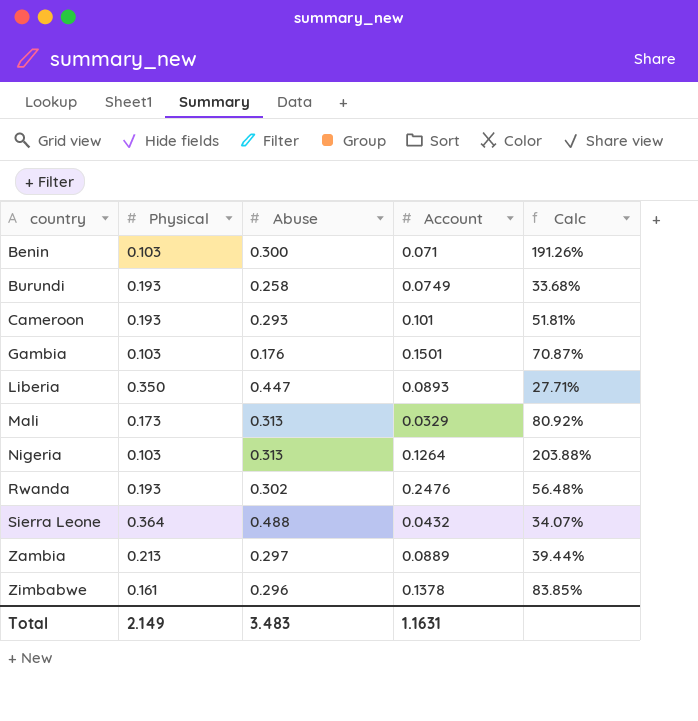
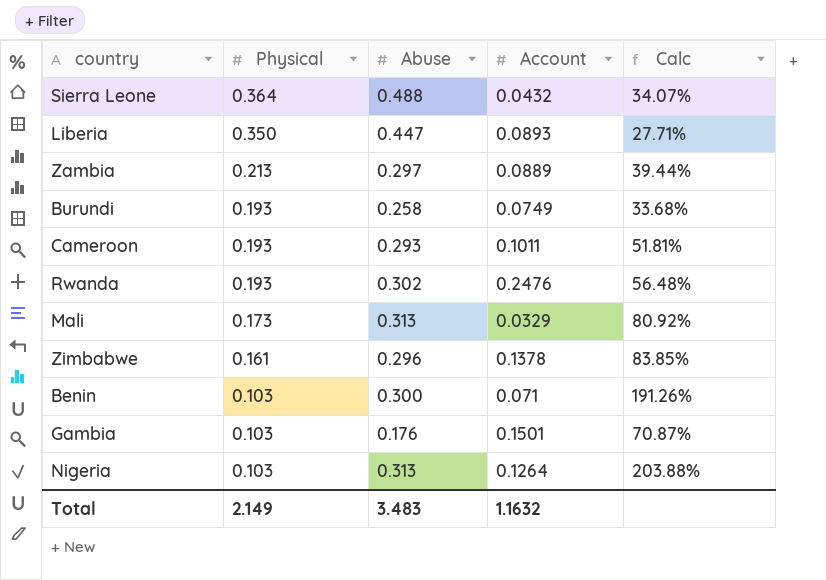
row order: country ascending -> Physical descending
Cameroon | Account: 0.101 -> 0.1011
Total | Account: 1.1631 -> 1.1632

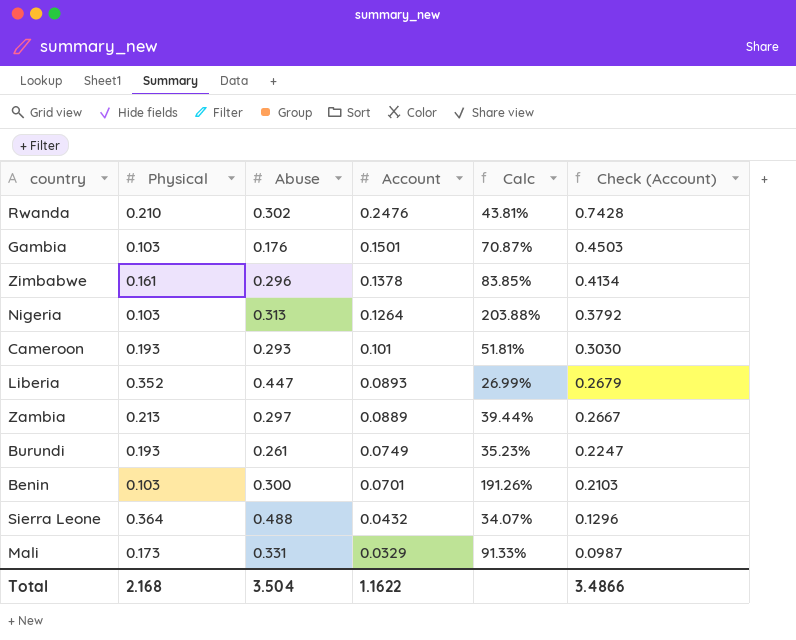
row order: Physical descending -> Account descending
column Check (Account) | formula: none -> [Account] * 3
Rwanda | Physical: 0.193 -> 0.210
Rwanda | Calc: 56.48% -> 43.81%
Cameroon | Account: 0.1011 -> 0.101
Liberia | Physical: 0.350 -> 0.352
Liberia | Calc: 27.71% -> 26.99%
Burundi | Abuse: 0.258 -> 0.261
Burundi | Calc: 33.68% -> 35.23%
Benin | Account: 0.071 -> 0.0701
Mali | Abuse: 0.313 -> 0.331
Mali | Calc: 80.92% -> 91.33%
Total | Physical: 2.149 -> 2.168
Total | Abuse: 3.483 -> 3.504
Total | Account: 1.1632 -> 1.1622

